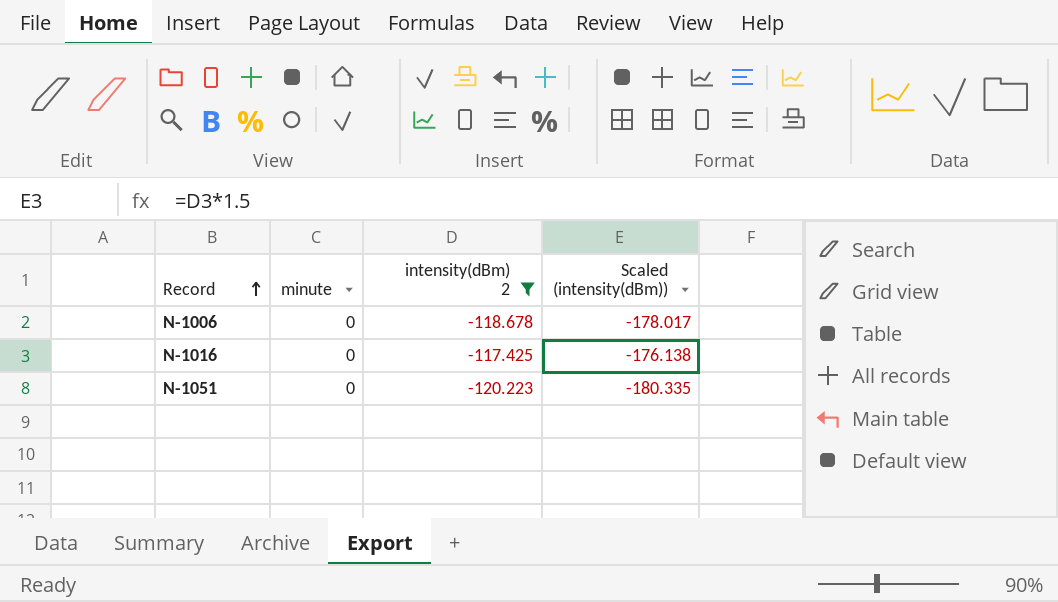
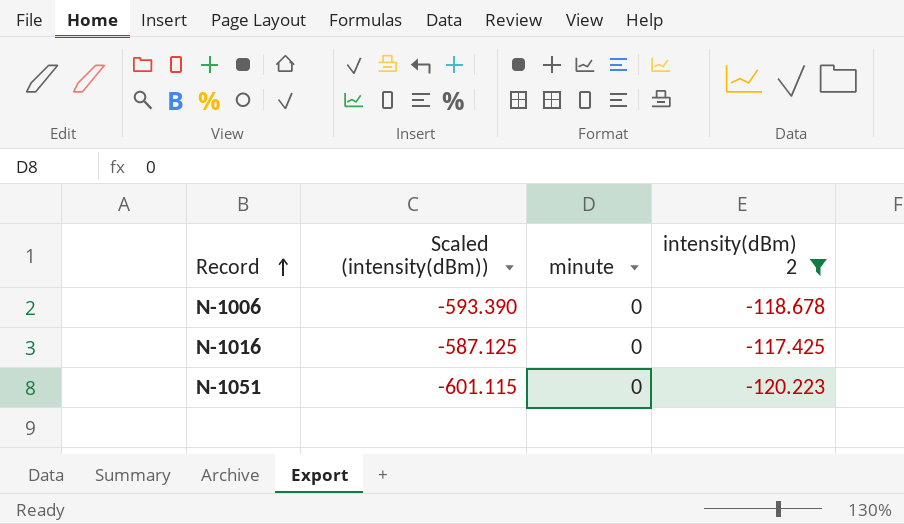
column Scaled (intensity(dBm)) | formula: [intensity(dBm) 2] * 1.5 -> [intensity(dBm) 2] * 5
column Scaled (intensity(dBm)) | position: 4 -> 2

